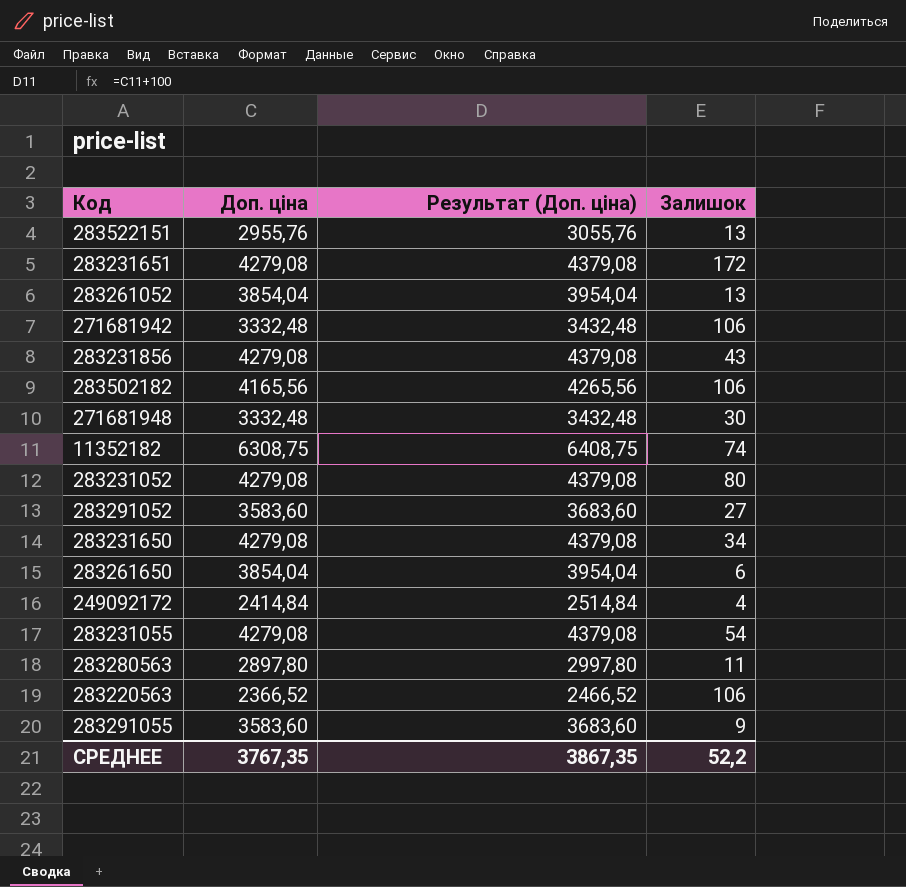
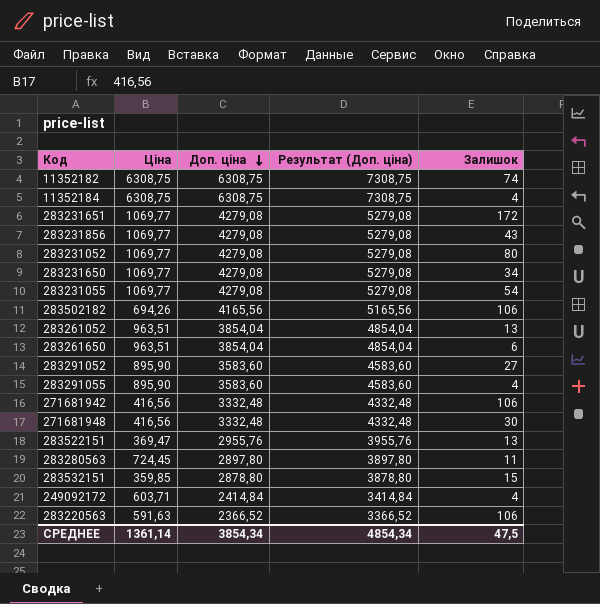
row order: none -> Доп. ціна descending
column Ціна | position: none -> 2
column Результат (Доп. ціна) | formula: [Доп. ціна] + 100 -> [Доп. ціна] + 1000
row 11352184: none -> 6308,75 | 6308,75 | 7308,75 | 4
283291055 | Залишок: 9 -> 4
row 283532151: none -> 359,85 | 2878,80 | 3878,80 | 15
СРЕДНЕЕ | Доп. ціна: 3767,35 -> 3854,34
СРЕДНЕЕ | Результат (Доп. ціна): 3867,35 -> 4854,34
СРЕДНЕЕ | Залишок: 52,2 -> 47,5

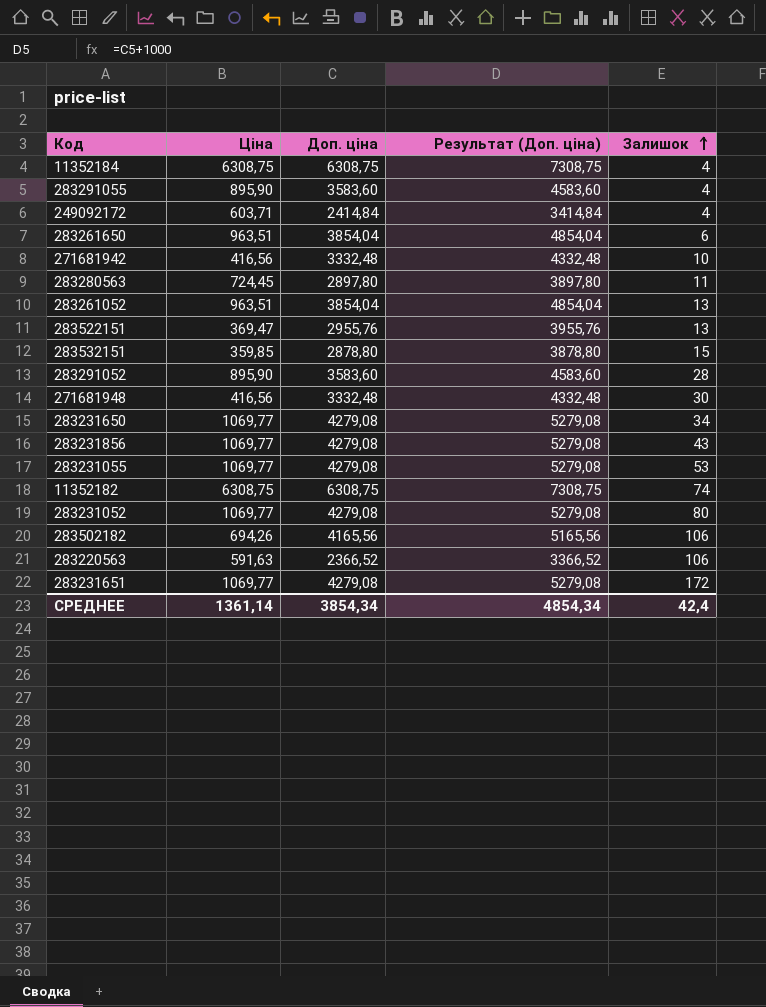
row order: Доп. ціна descending -> Залишок ascending
271681942 | Залишок: 106 -> 10
283291052 | Залишок: 27 -> 28
283231055 | Залишок: 54 -> 53
СРЕДНЕЕ | Залишок: 47,5 -> 42,4

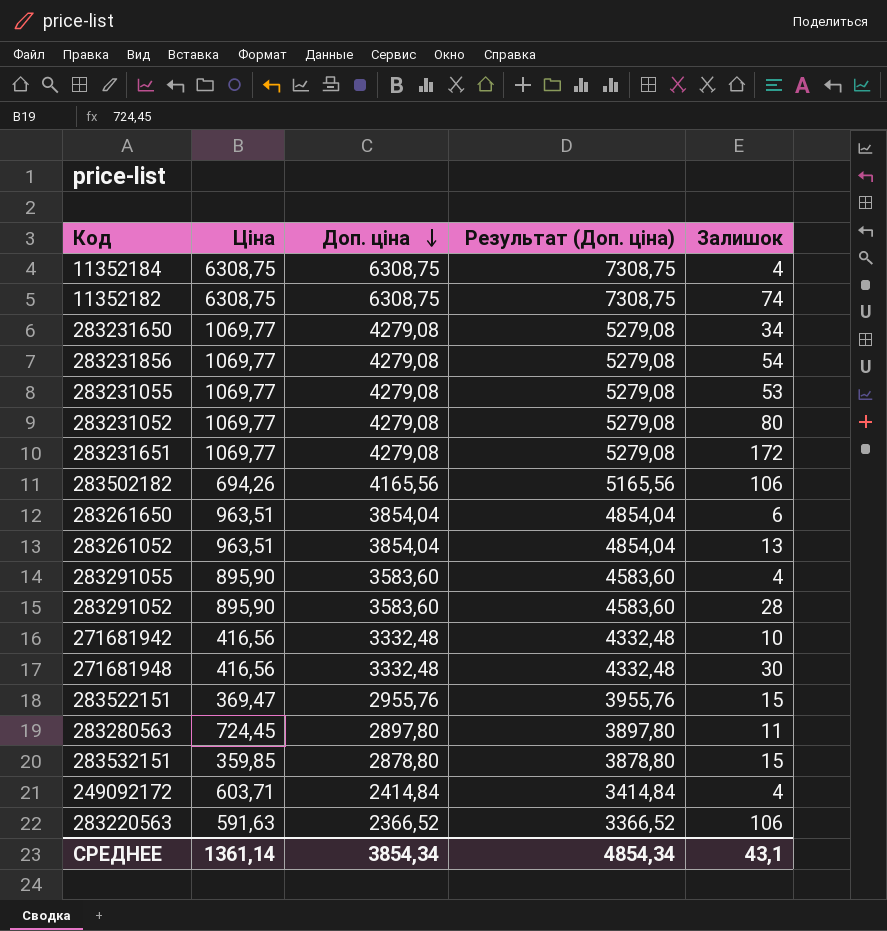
row order: Залишок ascending -> Доп. ціна descending
283231856 | Залишок: 43 -> 54
283522151 | Залишок: 13 -> 15
СРЕДНЕЕ | Залишок: 42,4 -> 43,1

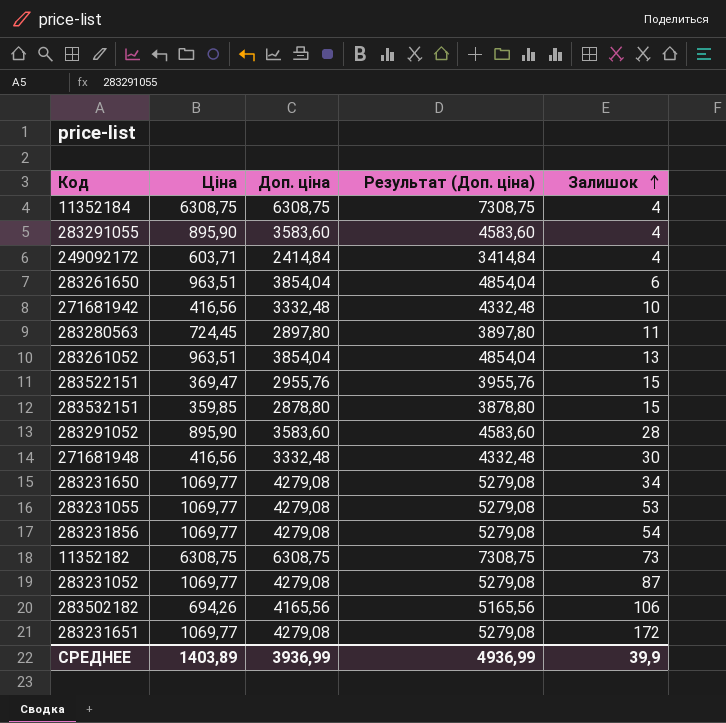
row order: Доп. ціна descending -> Залишок ascending
row 283220563: 591,63 | 2366,52 | 3366,52 | 106 -> none
11352182 | Залишок: 74 -> 73
283231052 | Залишок: 80 -> 87
СРЕДНЕЕ | Ціна: 1361,14 -> 1403,89
СРЕДНЕЕ | Доп. ціна: 3854,34 -> 3936,99
СРЕДНЕЕ | Результат (Доп. ціна): 4854,34 -> 4936,99
СРЕДНЕЕ | Залишок: 43,1 -> 39,9

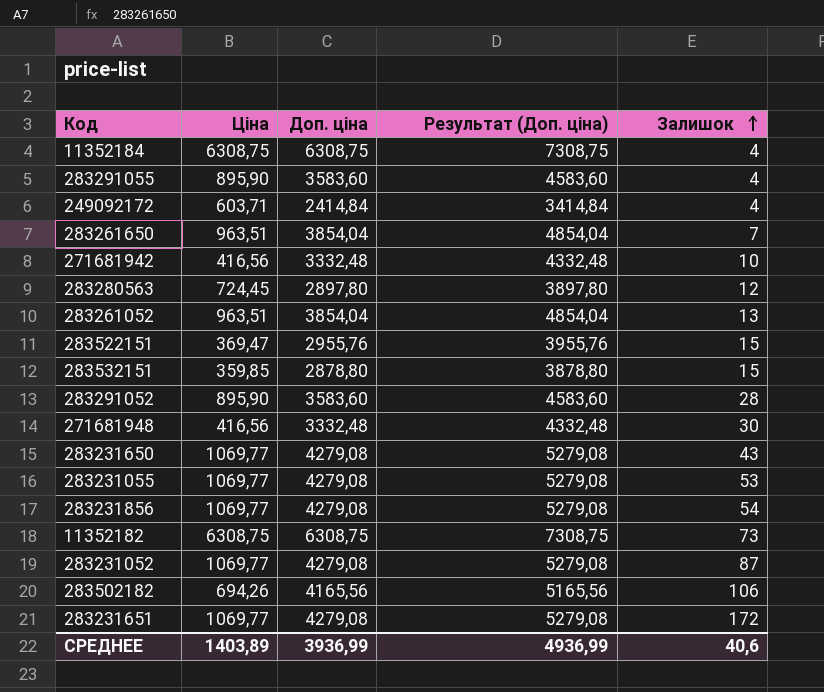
283261650 | Залишок: 6 -> 7
283280563 | Залишок: 11 -> 12
283231650 | Залишок: 34 -> 43
СРЕДНЕЕ | Залишок: 39,9 -> 40,6

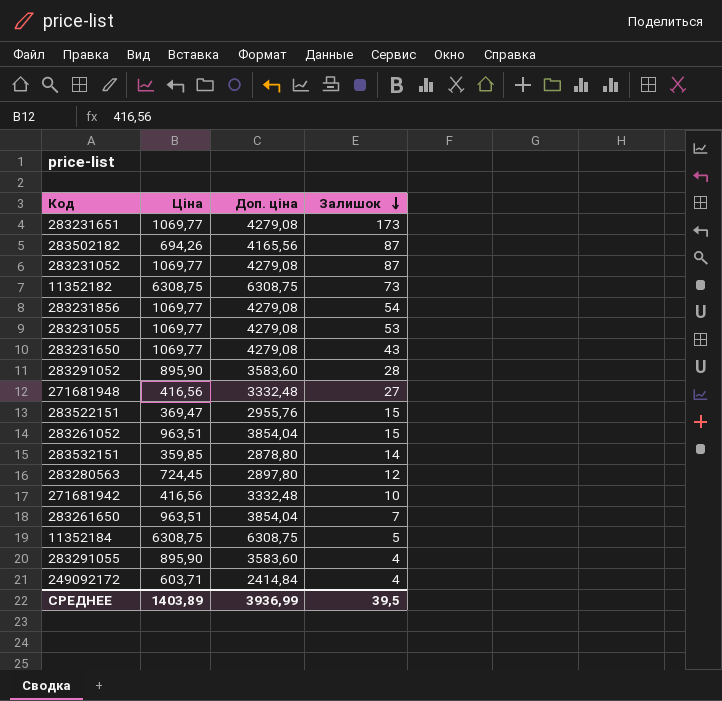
row order: Залишок ascending -> Залишок descending
column Результат (Доп. ціна) | formula: [Доп. ціна] + 1000 -> none
283231651 | Залишок: 172 -> 173
283502182 | Залишок: 106 -> 87
271681948 | Залишок: 30 -> 27
283261052 | Залишок: 13 -> 15
283532151 | Залишок: 15 -> 14
11352184 | Залишок: 4 -> 5
СРЕДНЕЕ | Залишок: 40,6 -> 39,5

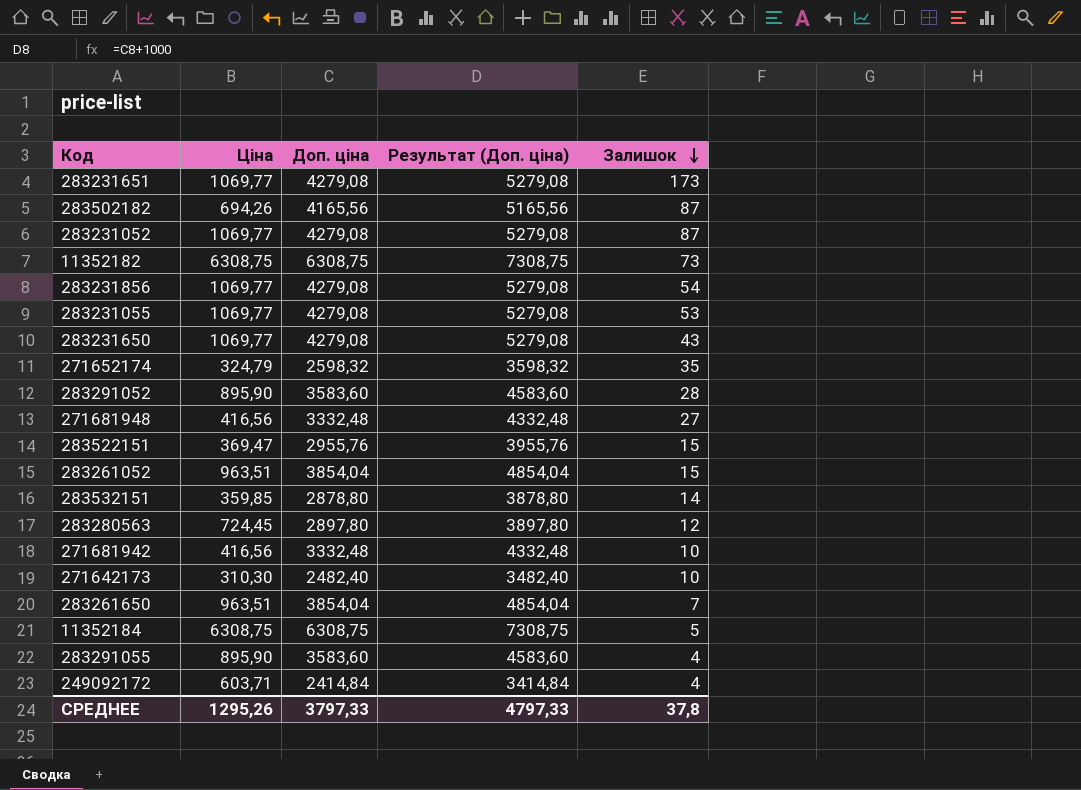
column Результат (Доп. ціна) | formula: none -> [Доп. ціна] + 1000
row 271652174: none -> 324,79 | 2598,32 | 3598,32 | 35
row 271642173: none -> 310,30 | 2482,40 | 3482,40 | 10
СРЕДНЕЕ | Ціна: 1403,89 -> 1295,26
СРЕДНЕЕ | Доп. ціна: 3936,99 -> 3797,33
СРЕДНЕЕ | Залишок: 39,5 -> 37,8

